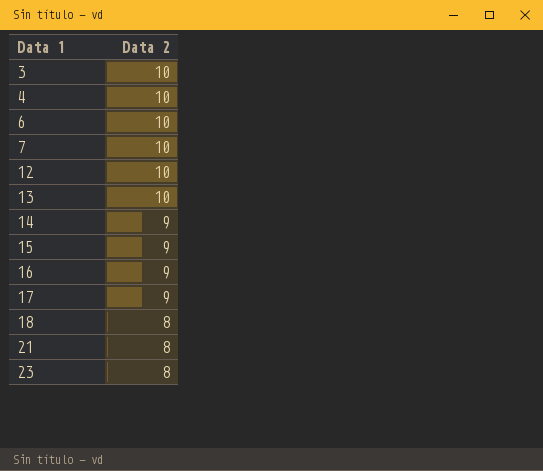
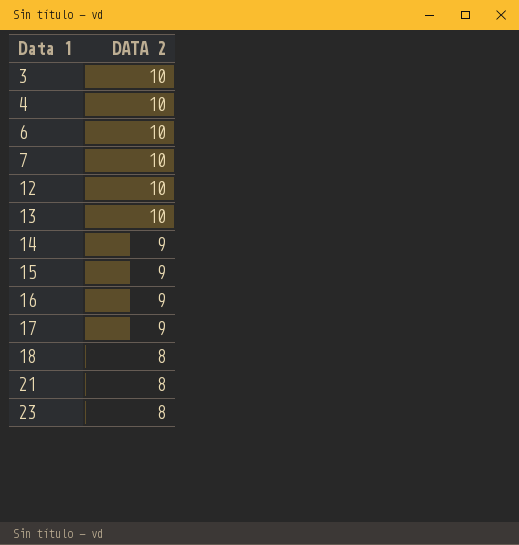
column name: Data 2 -> DATA 2

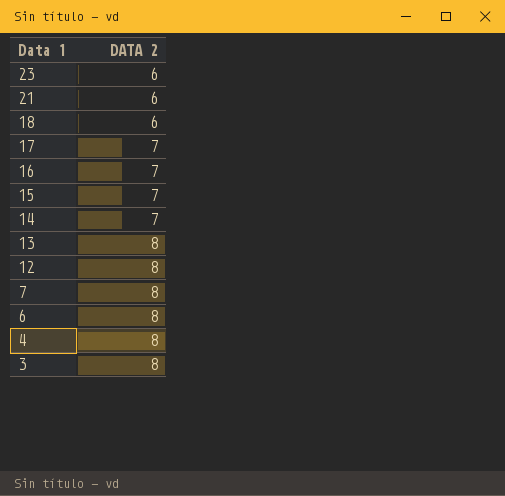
row order: Data 1 ascending -> Data 1 descending
23 | DATA 2: 8 -> 6
21 | DATA 2: 8 -> 6
18 | DATA 2: 8 -> 6
17 | DATA 2: 9 -> 7
16 | DATA 2: 9 -> 7
15 | DATA 2: 9 -> 7
14 | DATA 2: 9 -> 7
13 | DATA 2: 10 -> 8
12 | DATA 2: 10 -> 8
7 | DATA 2: 10 -> 8
6 | DATA 2: 10 -> 8
4 | DATA 2: 10 -> 8
3 | DATA 2: 10 -> 8

